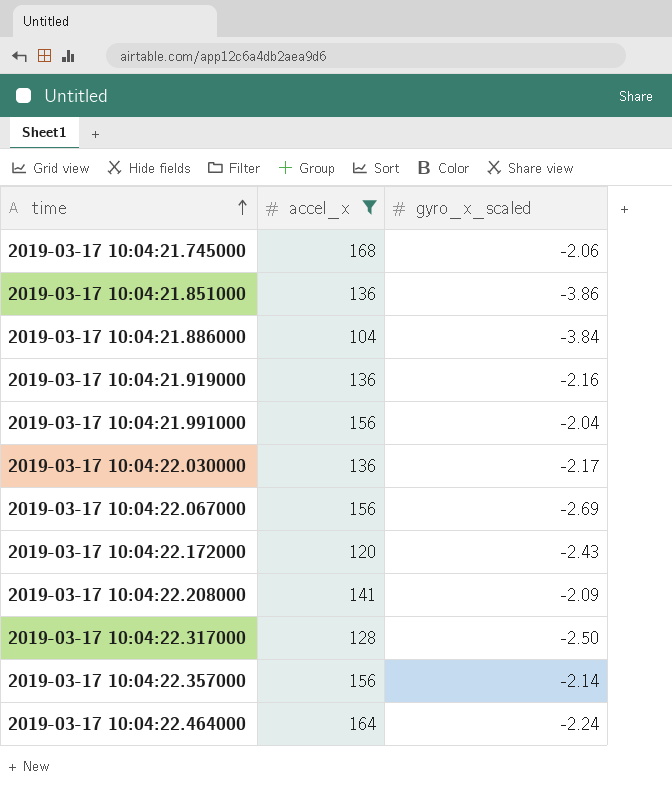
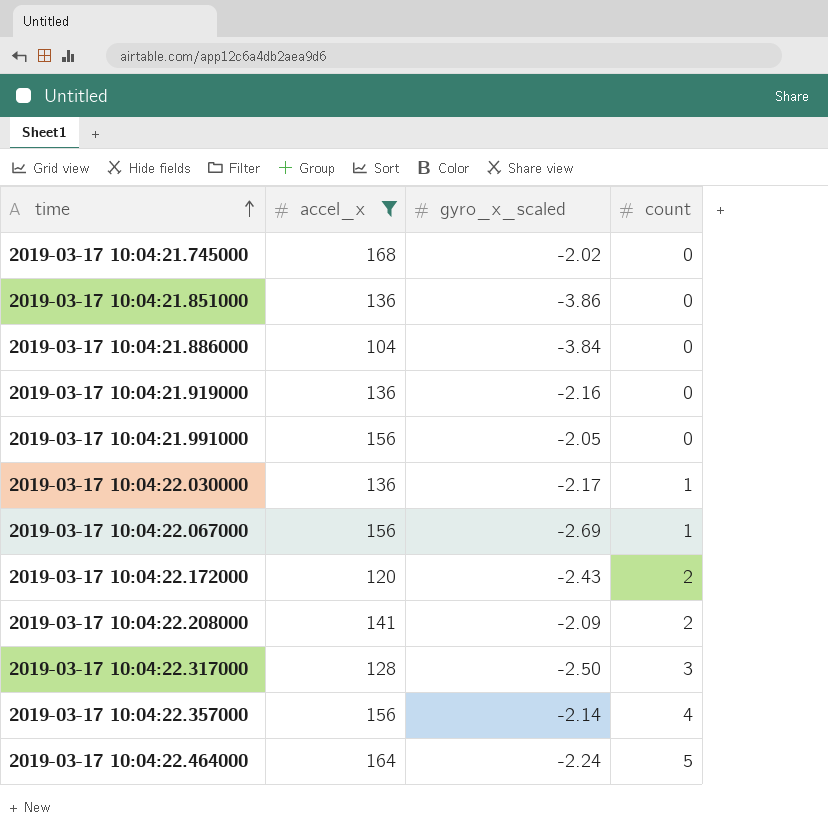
column count | position: none -> 4
2019-03-17 10:04:21.745000 | gyro_x_scaled: -2.06 -> -2.02
2019-03-17 10:04:21.991000 | gyro_x_scaled: -2.04 -> -2.05

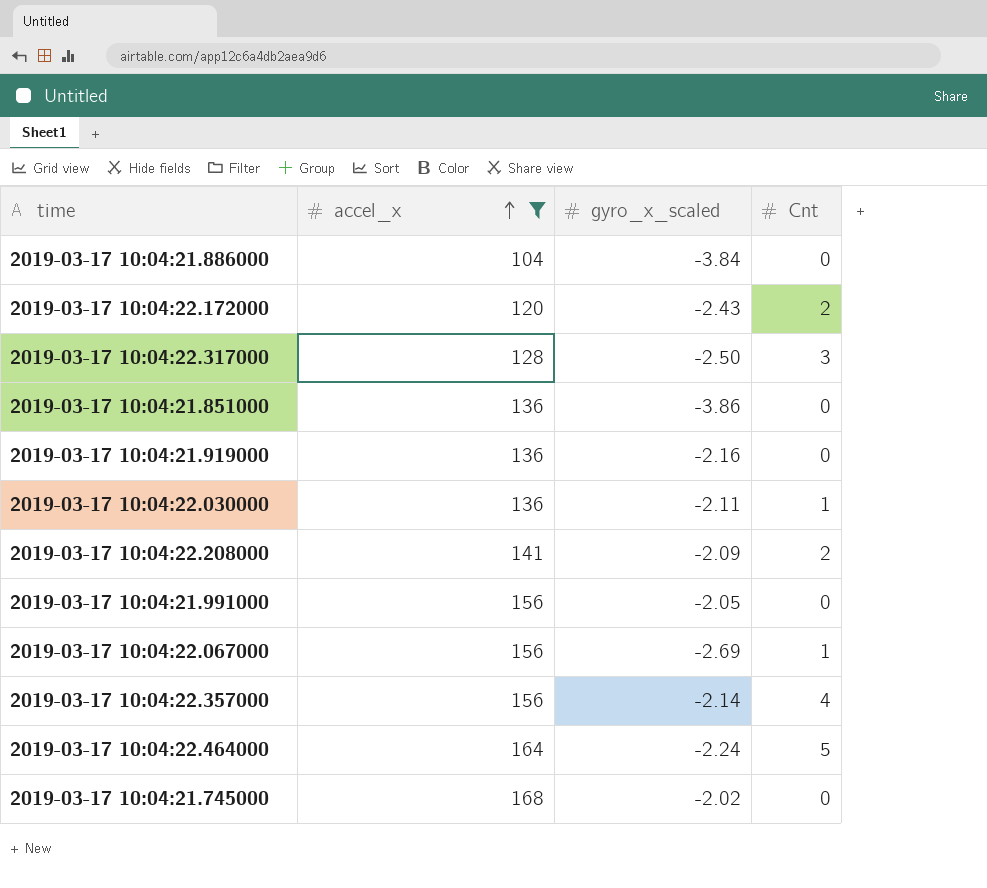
row order: time ascending -> accel_x ascending
column name: count -> Cnt
2019-03-17 10:04:22.030000 | gyro_x_scaled: -2.17 -> -2.11

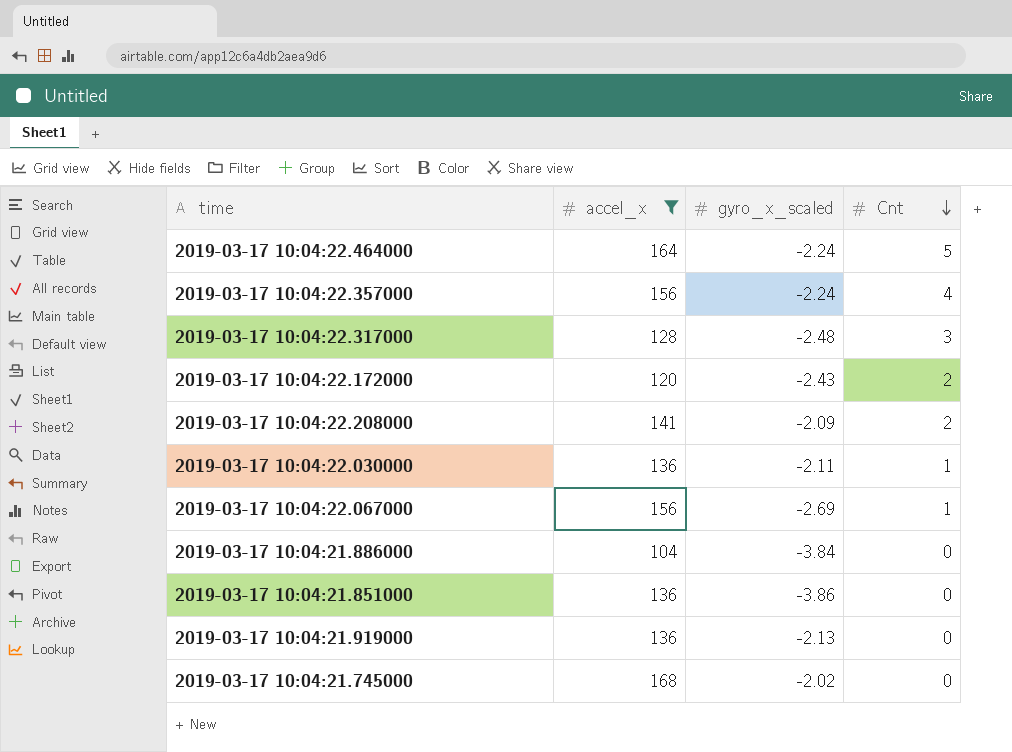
row order: accel_x ascending -> Cnt descending
row 2019-03-17 10:04:21.991000: 156 | -2.05 | 0 -> none
2019-03-17 10:04:22.357000 | gyro_x_scaled: -2.14 -> -2.24
2019-03-17 10:04:22.317000 | gyro_x_scaled: -2.50 -> -2.48
2019-03-17 10:04:21.919000 | gyro_x_scaled: -2.16 -> -2.13

